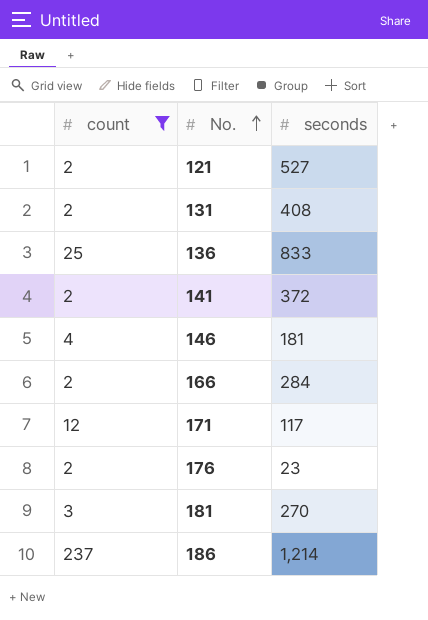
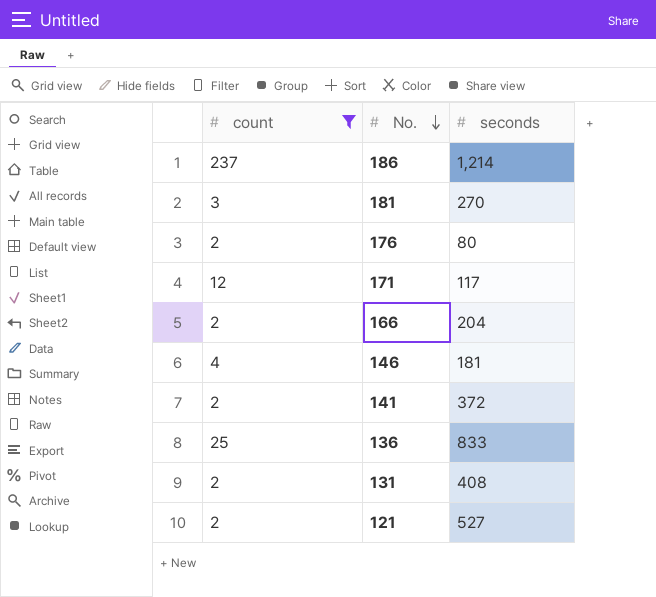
row order: No. ascending -> No. descending
176 | seconds: 23 -> 80
166 | seconds: 284 -> 204

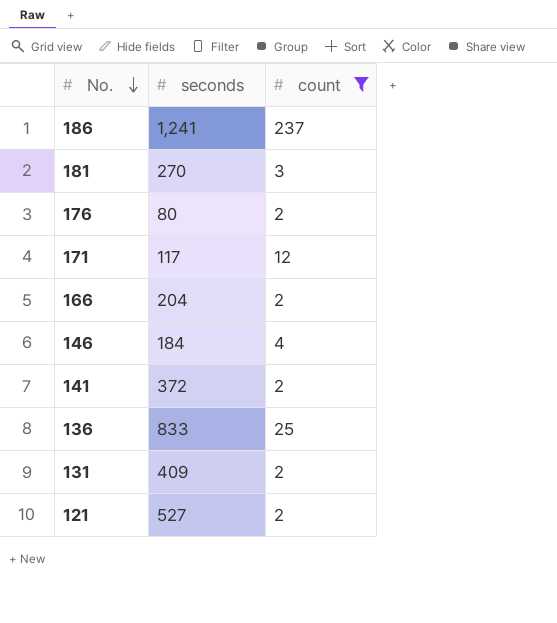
column count | position: 1 -> 3
186 | seconds: 1,214 -> 1,241
146 | seconds: 181 -> 184
131 | seconds: 408 -> 409

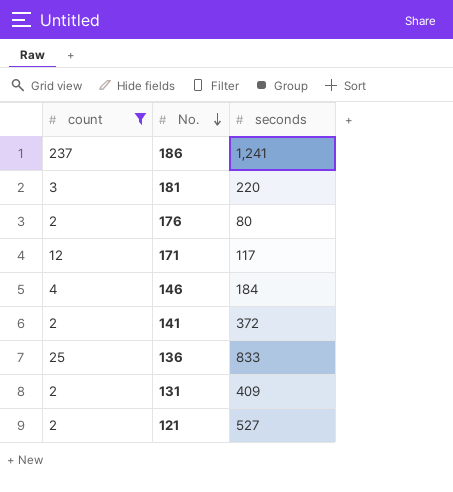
column count | position: 3 -> 1
row 166: 204 | 2 -> none
181 | seconds: 270 -> 220

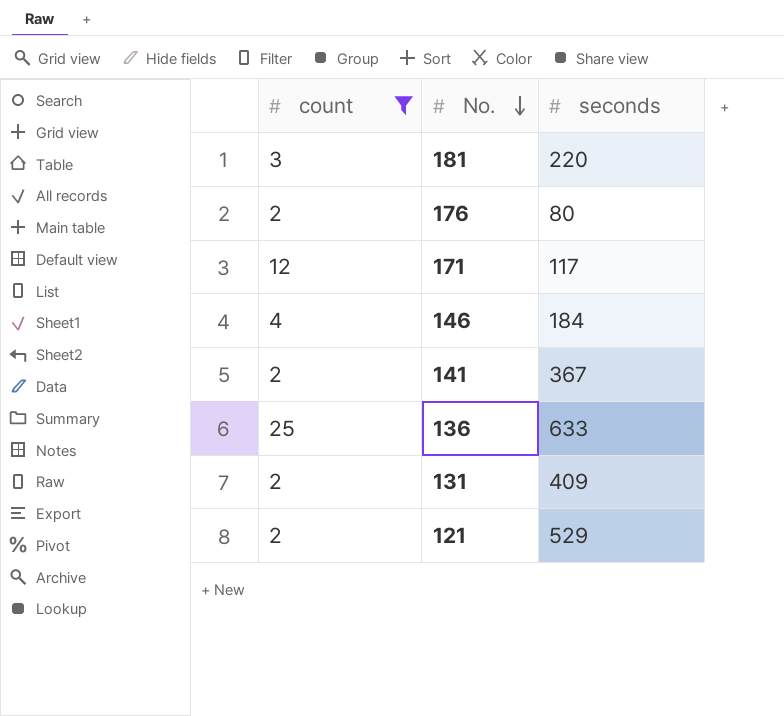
row 186: 237 | 1,241 -> none
141 | seconds: 372 -> 367
136 | seconds: 833 -> 633
121 | seconds: 527 -> 529

